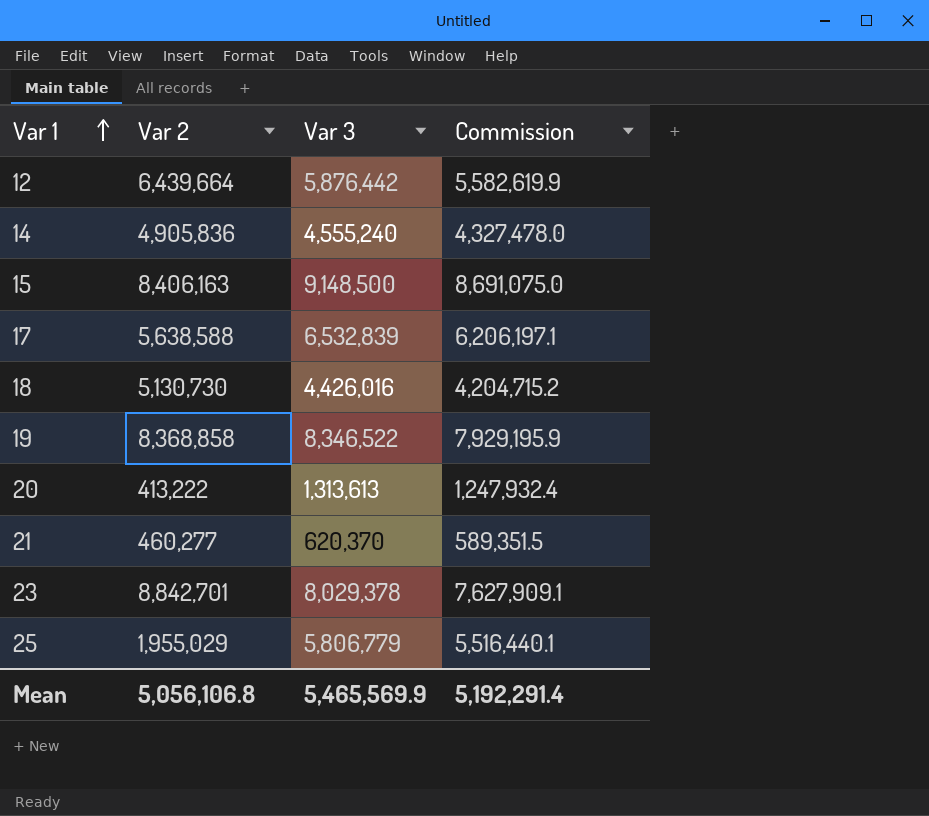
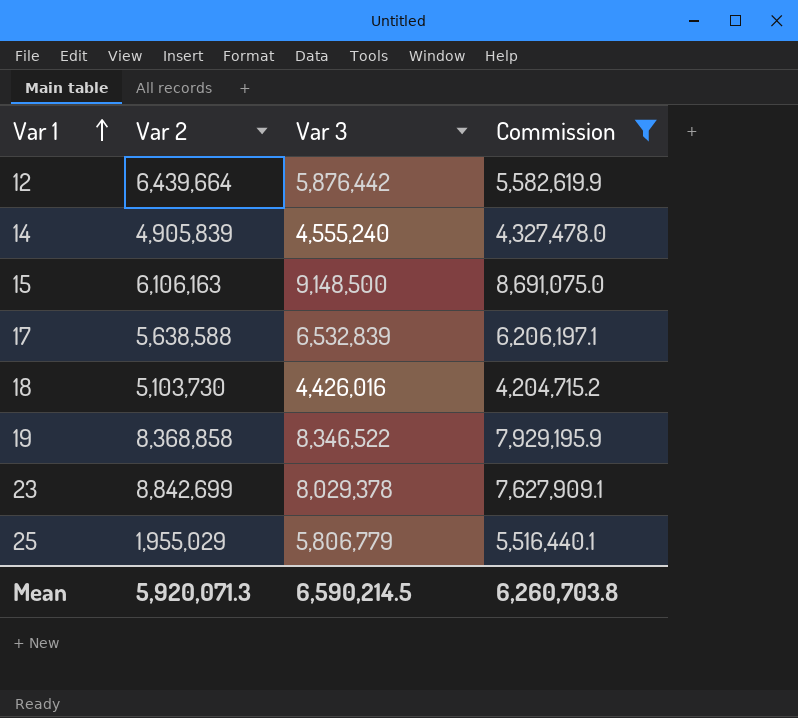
filter: none -> Commission >= 4,204,715.2
14 | Var 2: 4,905,836 -> 4,905,839
15 | Var 2: 8,406,163 -> 6,106,163
18 | Var 2: 5,130,730 -> 5,103,730
23 | Var 2: 8,842,701 -> 8,842,699
Mean | Var 2: 5,056,106.8 -> 5,920,071.3
Mean | Var 3: 5,465,569.9 -> 6,590,214.5
Mean | Commission: 5,192,291.4 -> 6,260,703.8

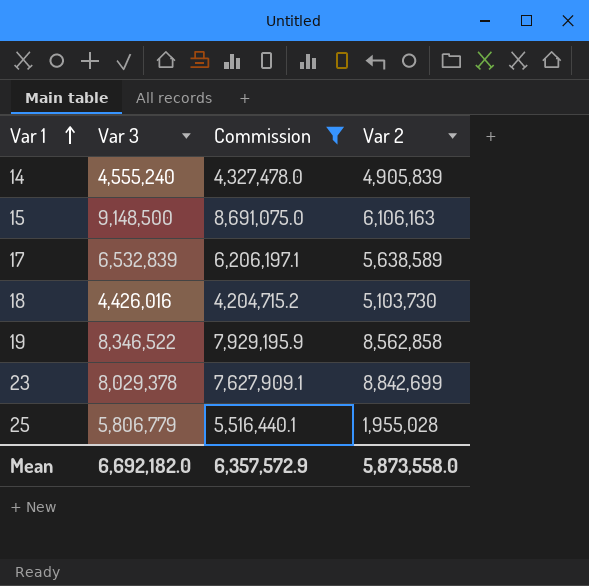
column Var 2 | position: 2 -> 4
row 12: 6,439,664 | 5,876,442 | 5,582,619.9 -> none
17 | Var 2: 5,638,588 -> 5,638,589
19 | Var 2: 8,368,858 -> 8,562,858
25 | Var 2: 1,955,029 -> 1,955,028
Mean | Var 3: 6,590,214.5 -> 6,692,182.0
Mean | Commission: 6,260,703.8 -> 6,357,572.9
Mean | Var 2: 5,920,071.3 -> 5,873,558.0

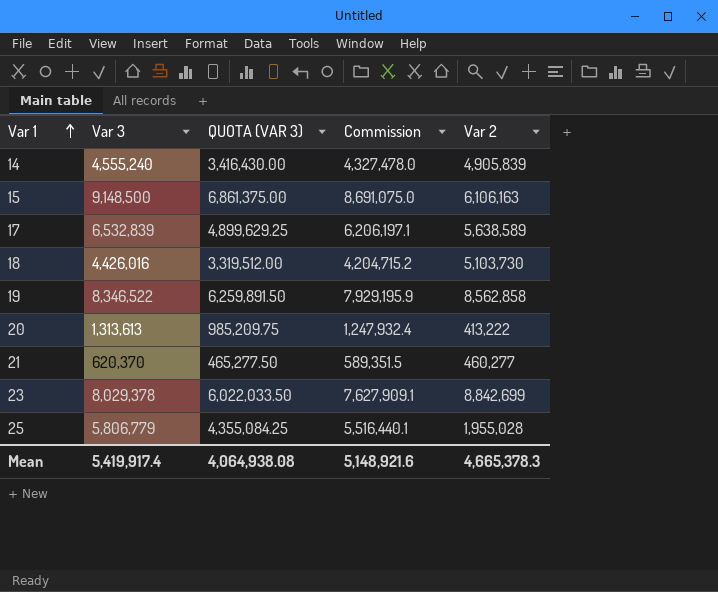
filter: Commission >= 4,204,715.2 -> none
column QUOTA (VAR 3) | formula: none -> [Var 3] * 0.75
Mean | Var 3: 6,692,182.0 -> 5,419,917.4
Mean | Commission: 6,357,572.9 -> 5,148,921.6
Mean | Var 2: 5,873,558.0 -> 4,665,378.3

